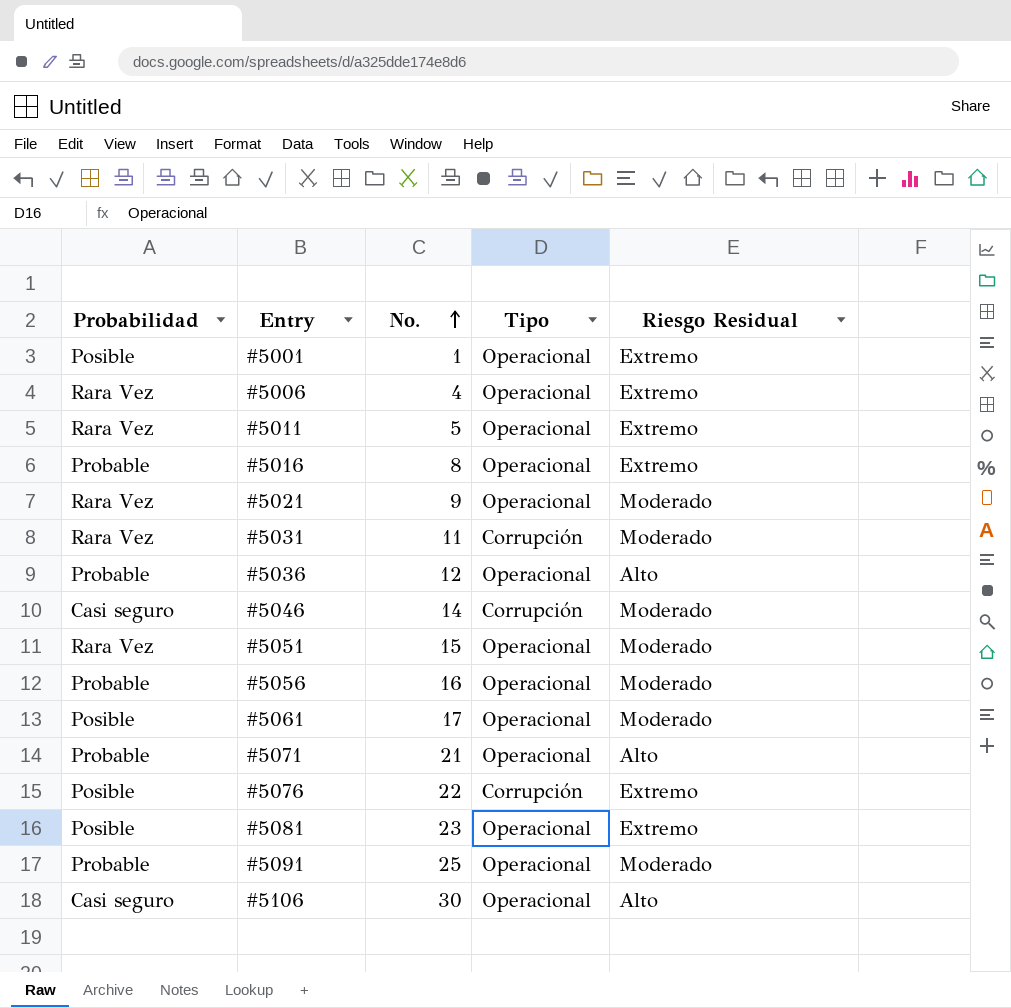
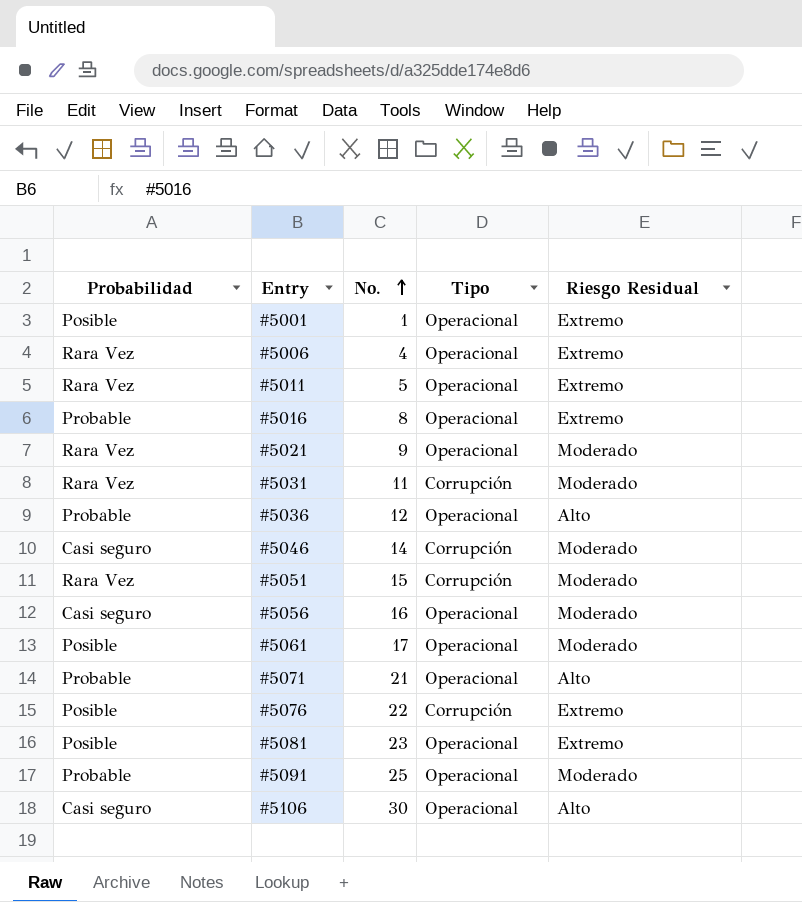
#5051 | Tipo: Operacional -> Corrupción
#5056 | Probabilidad: Probable -> Casi seguro

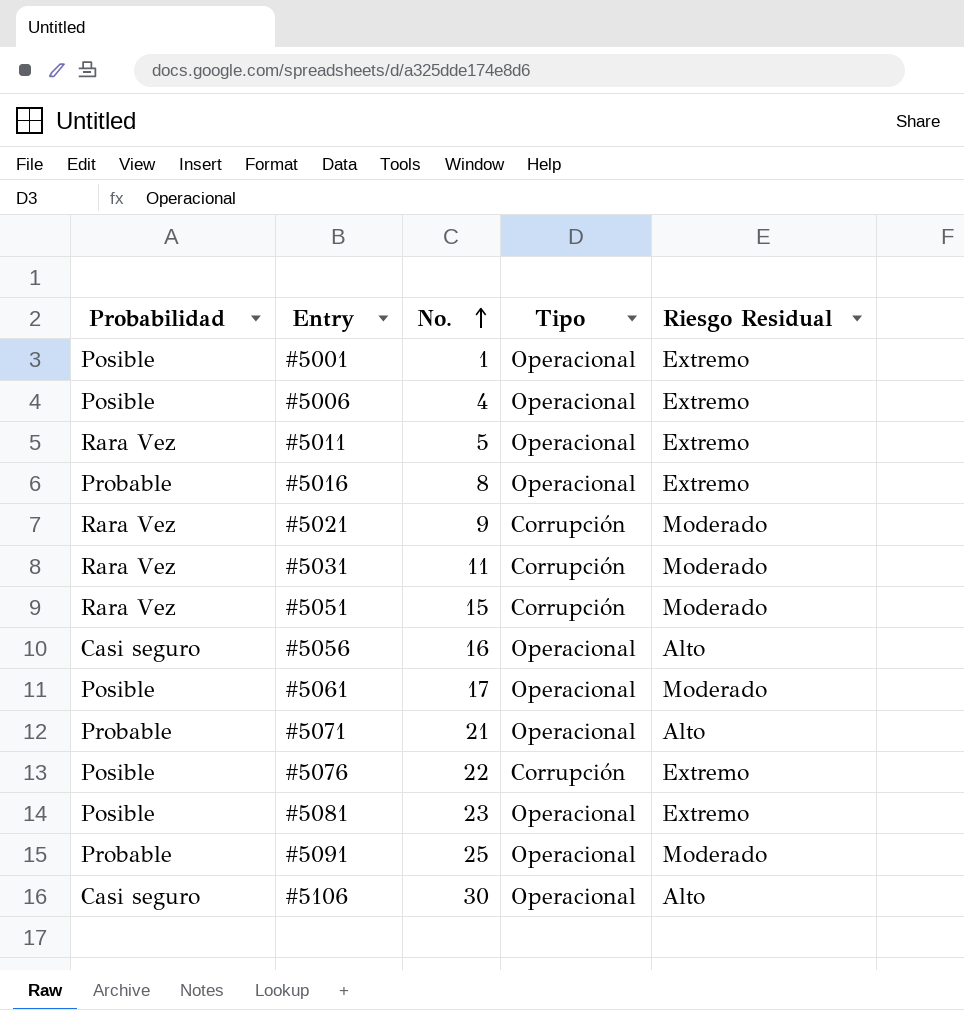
row #5036: Probable | 12 | Operacional | Alto -> none
row #5046: Casi seguro | 14 | Corrupción | Moderado -> none
#5006 | Probabilidad: Rara Vez -> Posible
#5021 | Tipo: Operacional -> Corrupción
#5056 | Riesgo Residual: Moderado -> Alto

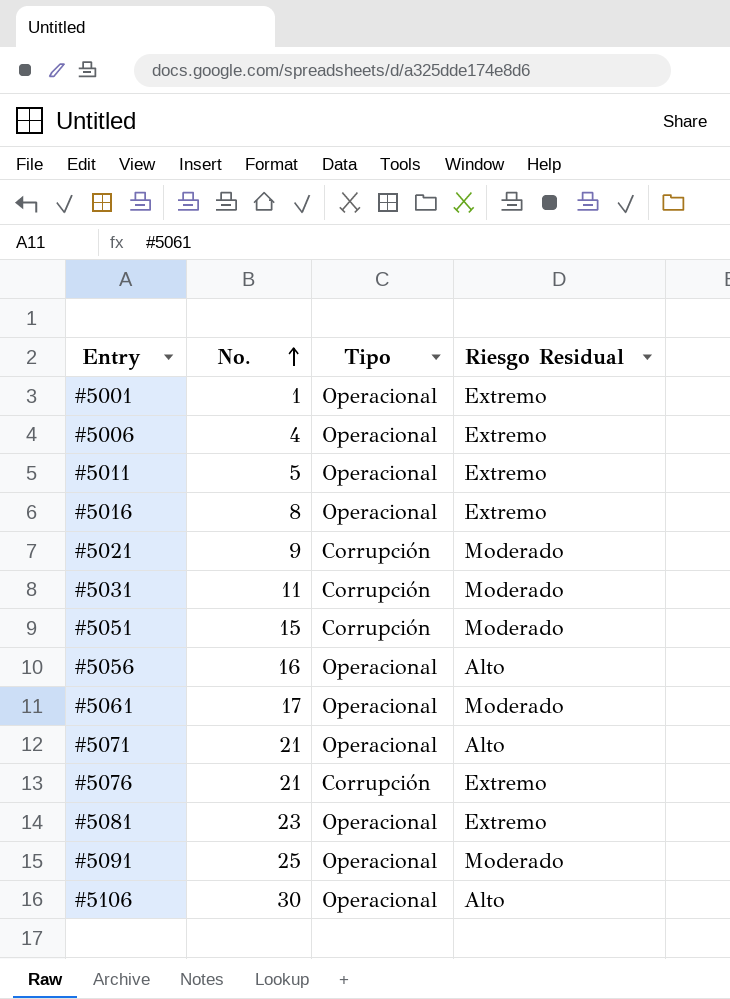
column Probabilidad | position: 1 -> none
#5076 | No.: 22 -> 21

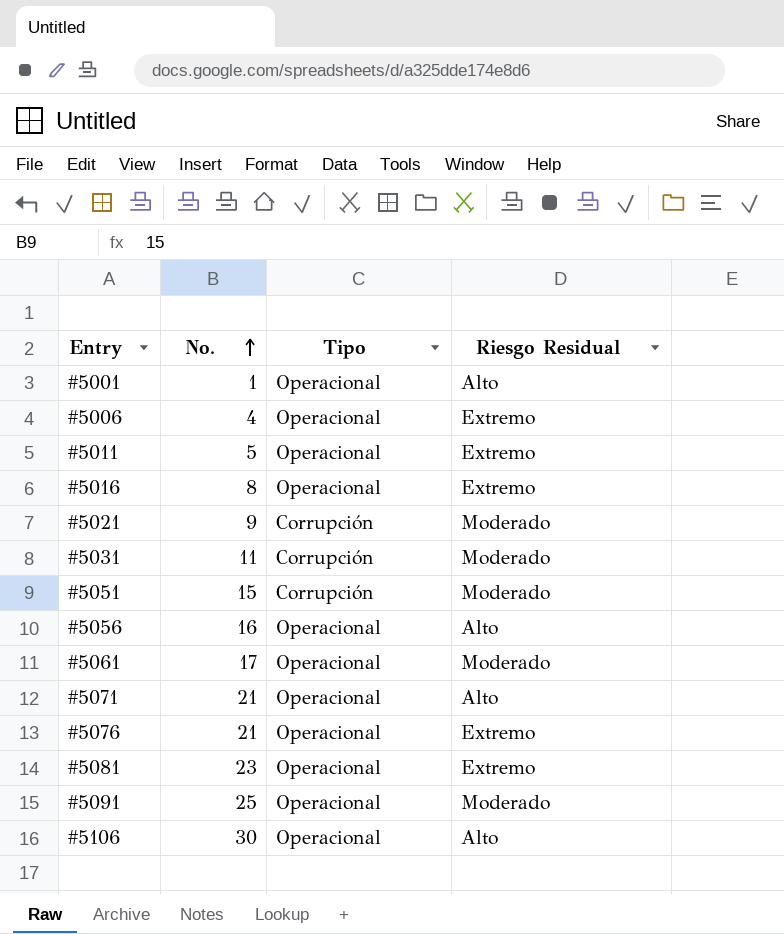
#5001 | Riesgo Residual: Extremo -> Alto
#5076 | Tipo: Corrupción -> Operacional

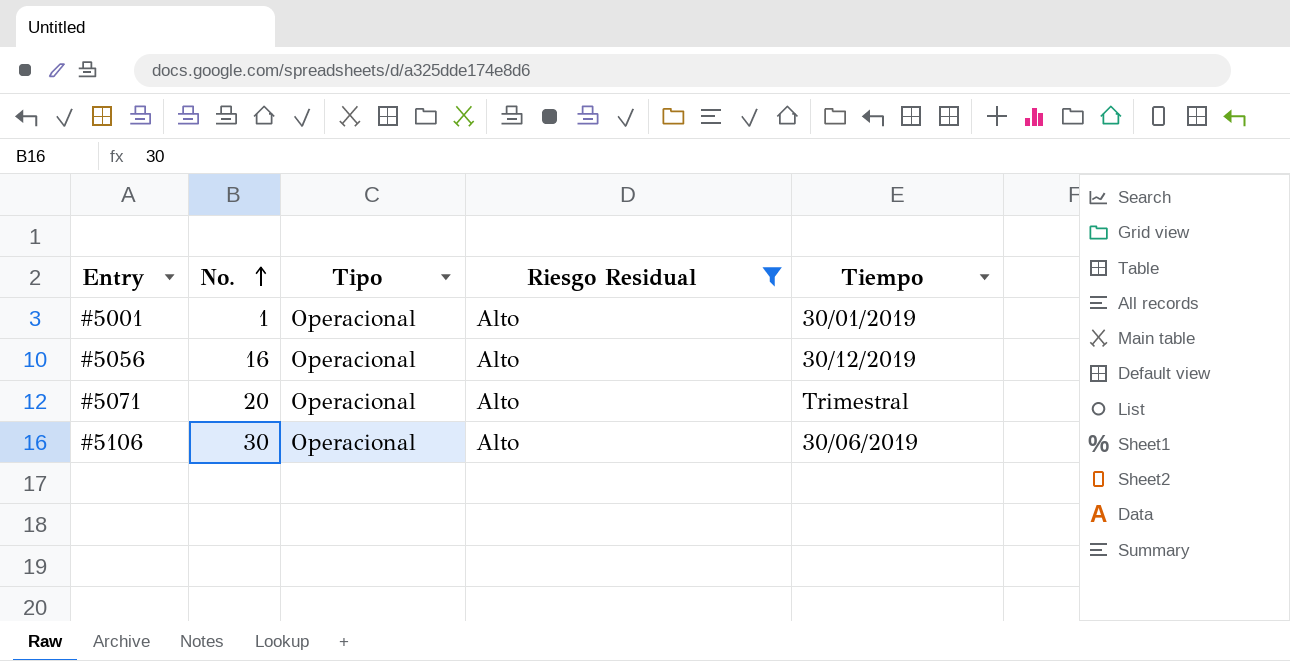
filter: none -> Riesgo Residual = Alto
column Tiempo | position: none -> 5
#5071 | No.: 21 -> 20

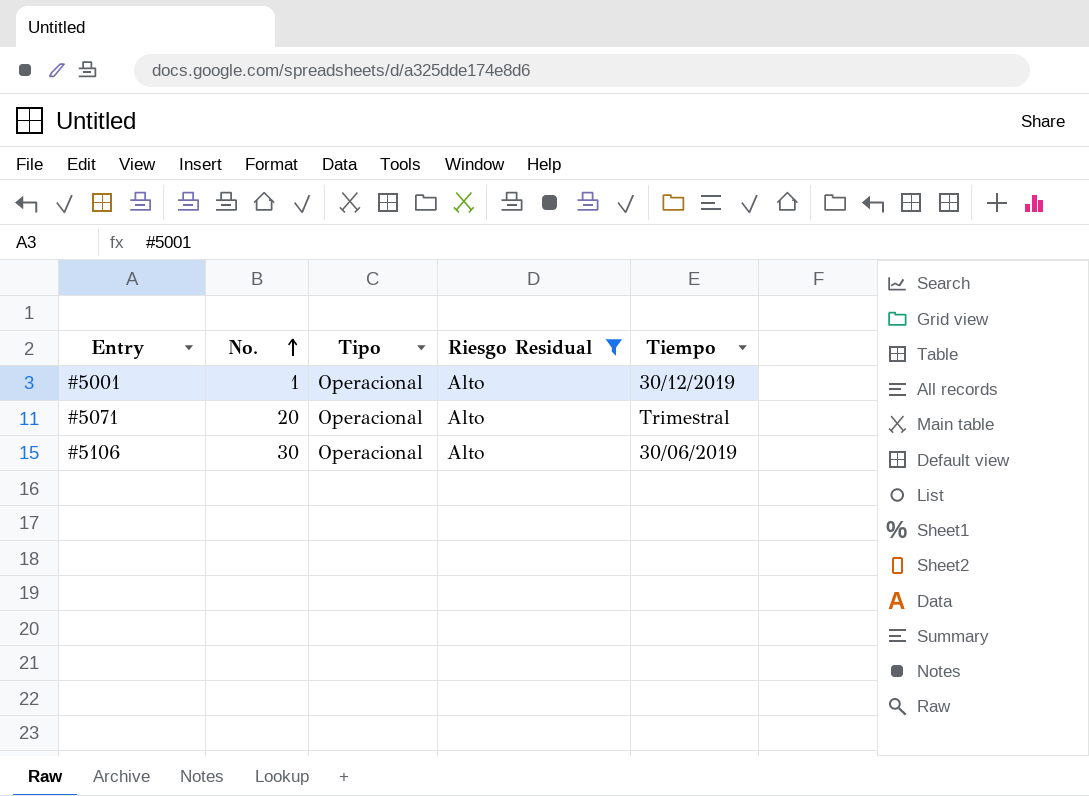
row #5056: 16 | Operacional | Alto | 30/12/2019 -> none
#5001 | Tiempo: 30/01/2019 -> 30/12/2019

